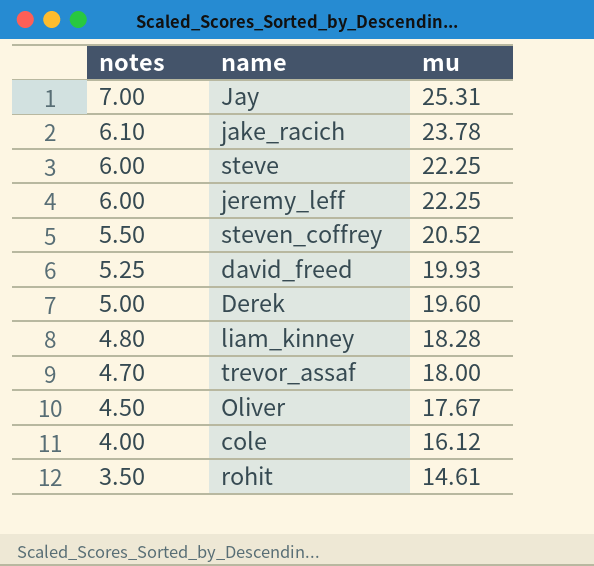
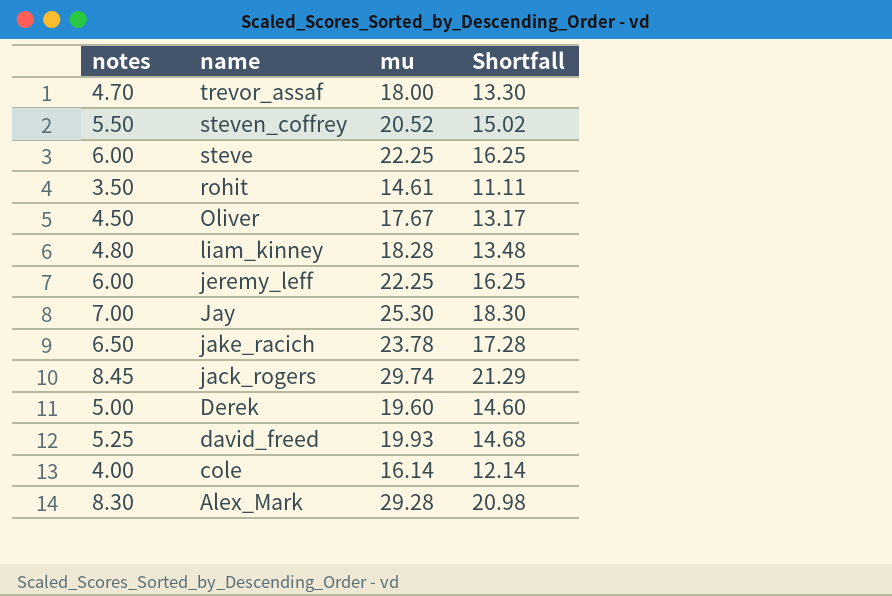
row order: notes descending -> name descending
column Shortfall | formula: none -> [mu] - [notes]
Jay | mu: 25.31 -> 25.30
jake_racich | notes: 6.10 -> 6.50
row jack_rogers: none -> 8.45 | 29.74 | 21.29
cole | mu: 16.12 -> 16.14
row Alex_Mark: none -> 8.30 | 29.28 | 20.98

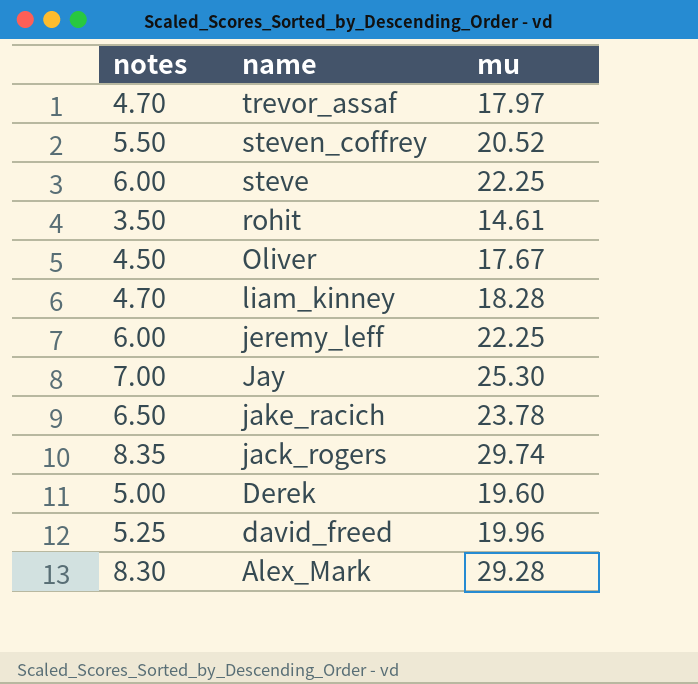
column Shortfall | formula: [mu] - [notes] -> none
row cole: 4.00 | 16.14 | 12.14 -> none
trevor_assaf | mu: 18.00 -> 17.97
liam_kinney | notes: 4.80 -> 4.70
jack_rogers | notes: 8.45 -> 8.35
david_freed | mu: 19.93 -> 19.96

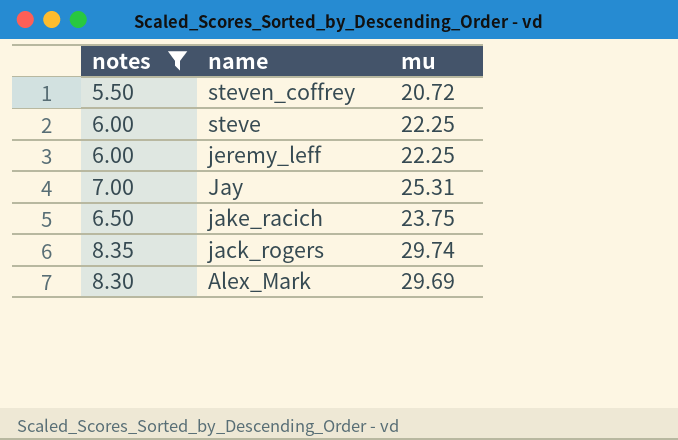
filter: none -> notes >= 5.50
steven_coffrey | mu: 20.52 -> 20.72
Jay | mu: 25.30 -> 25.31
jake_racich | mu: 23.78 -> 23.75
Alex_Mark | mu: 29.28 -> 29.69

